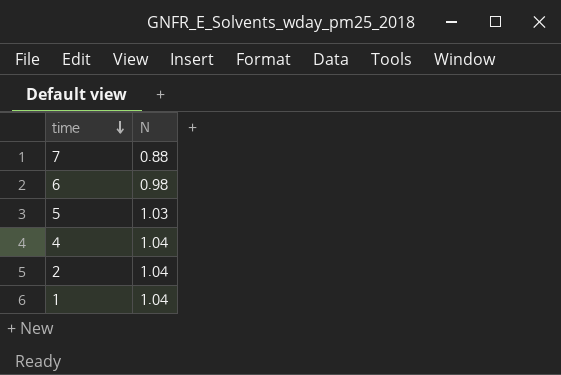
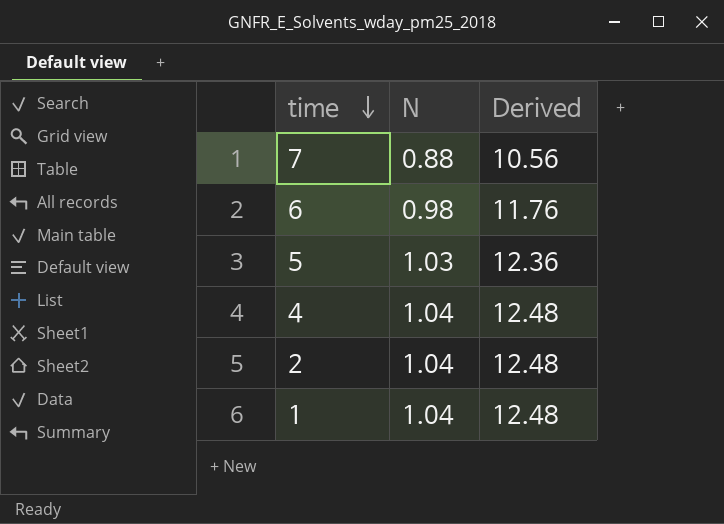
column Derived | formula: none -> [N] * 12

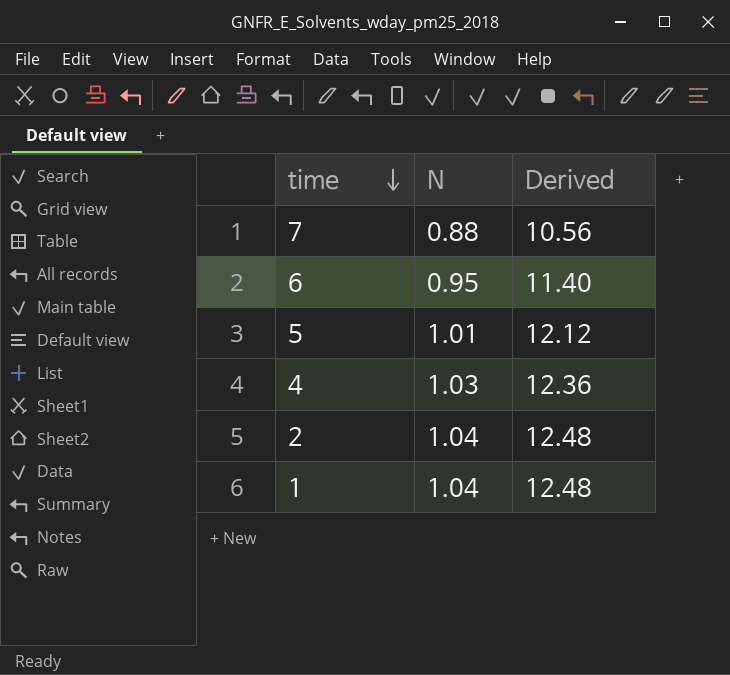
6 | N: 0.98 -> 0.95
6 | Derived: 11.76 -> 11.40
5 | N: 1.03 -> 1.01
5 | Derived: 12.36 -> 12.12
4 | N: 1.04 -> 1.03
4 | Derived: 12.48 -> 12.36

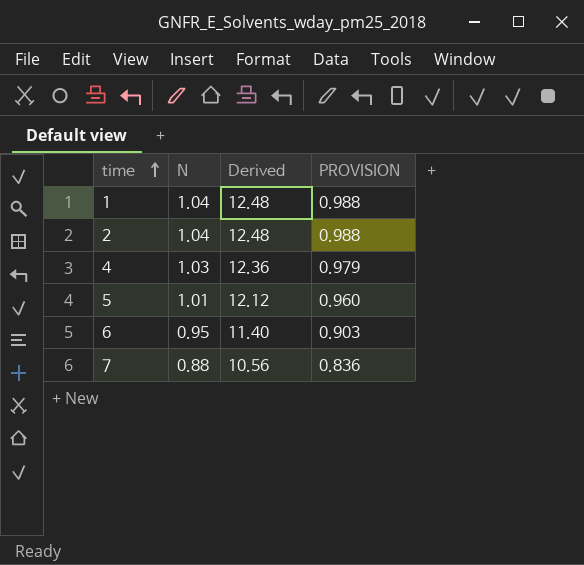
row order: time descending -> time ascending
column PROVISION | formula: none -> [N] * 0.95

